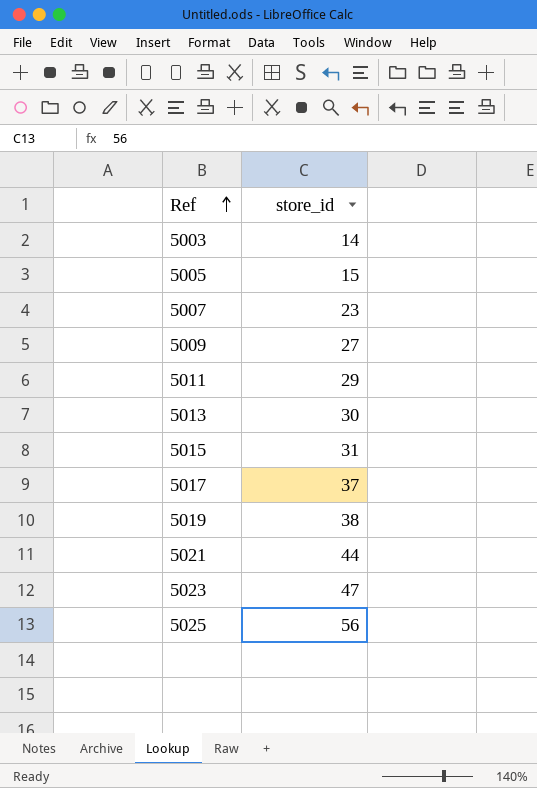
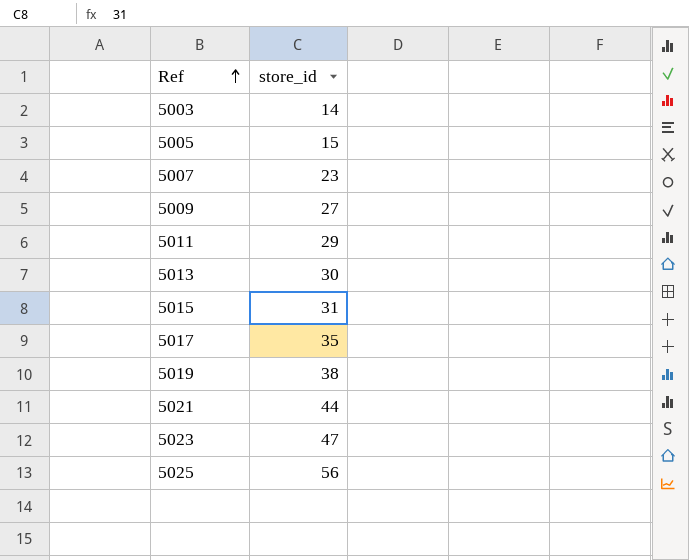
5017 | store_id: 37 -> 35

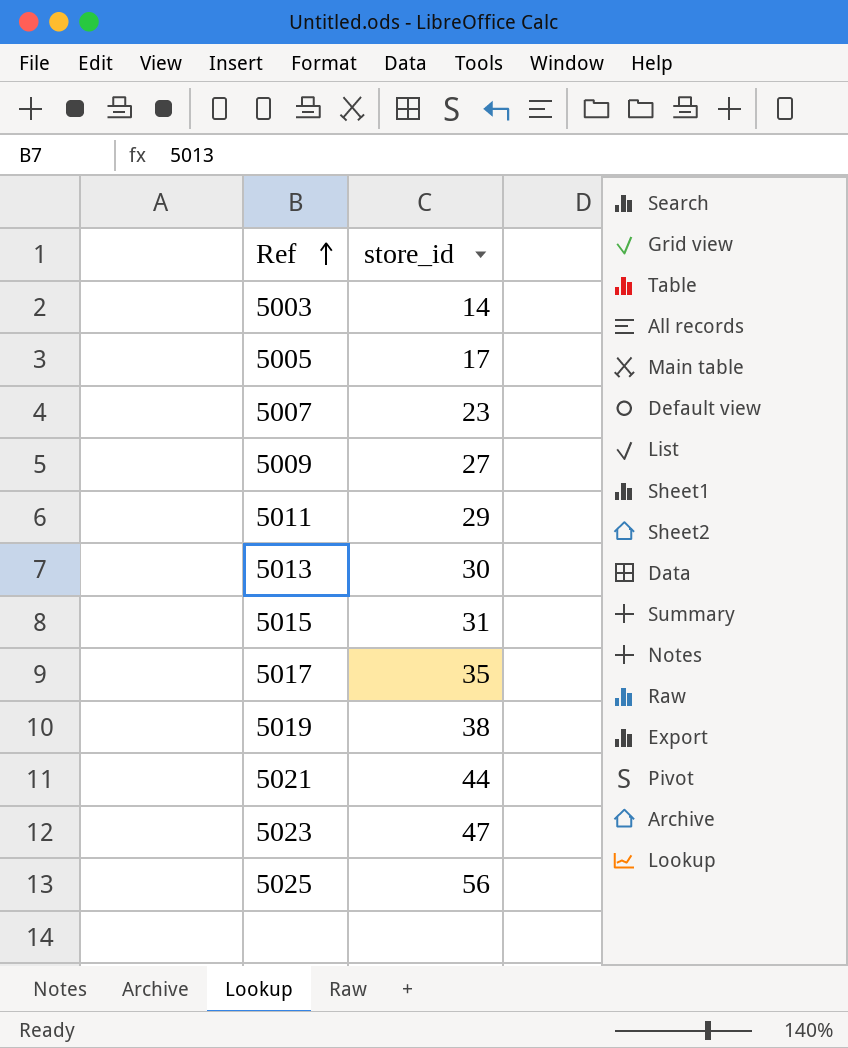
5005 | store_id: 15 -> 17

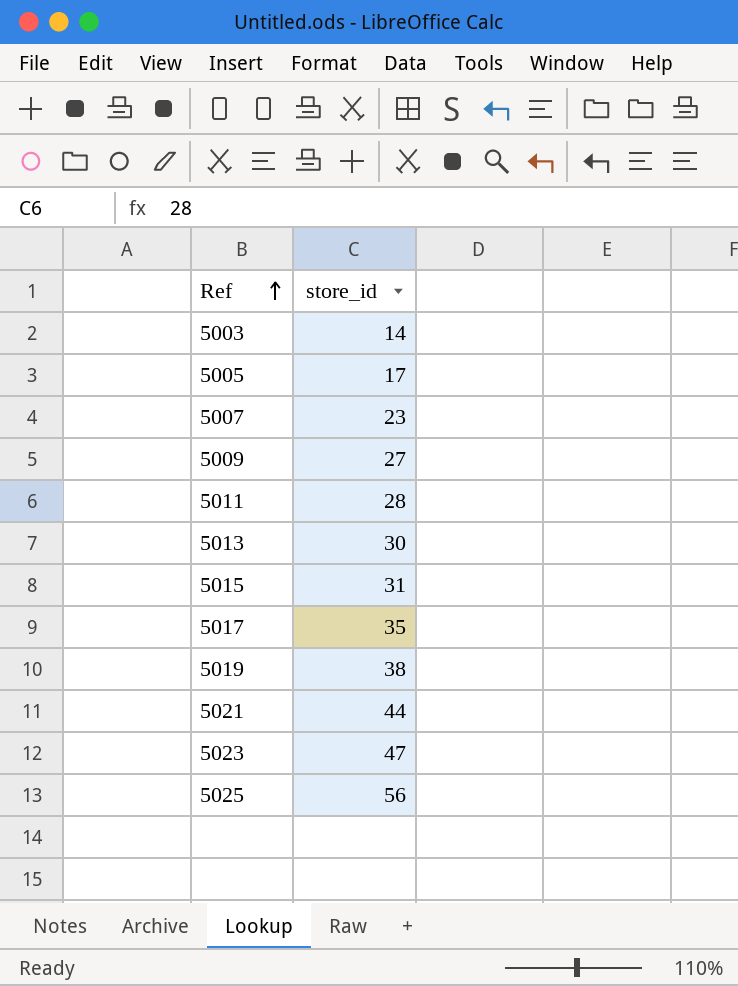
5011 | store_id: 29 -> 28

